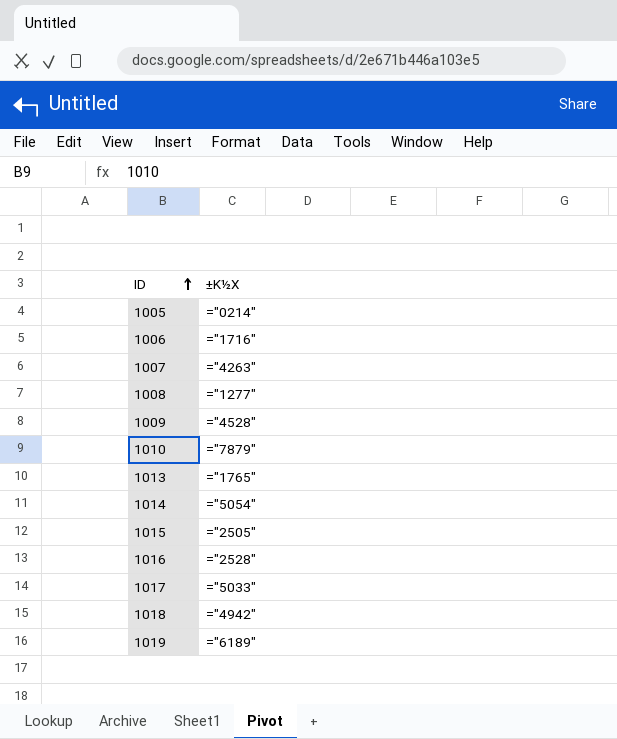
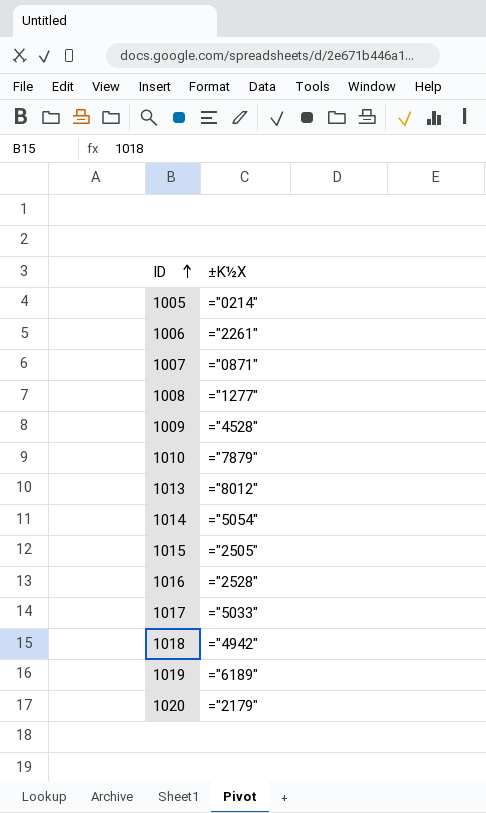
1006 | ±K½X: ="1716" -> ="2261"
1007 | ±K½X: ="4263" -> ="0871"
1013 | ±K½X: ="1765" -> ="8012"
row 1020: none -> ="2179"

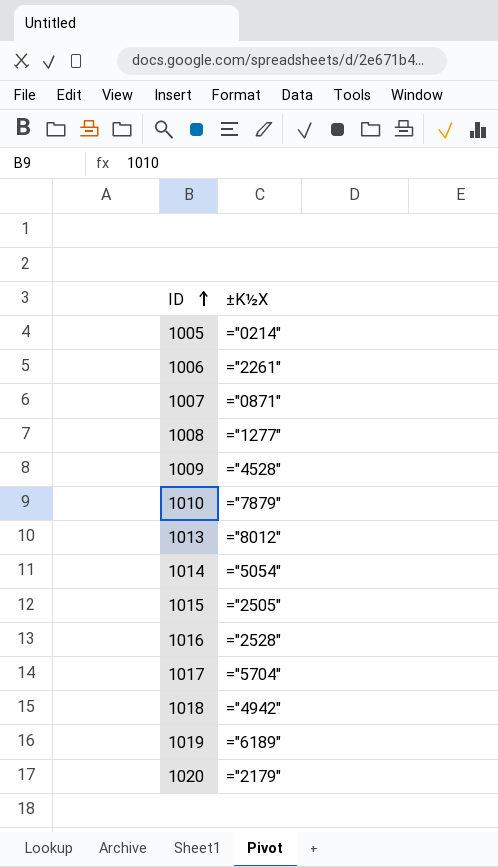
1017 | ±K½X: ="5033" -> ="5704"

